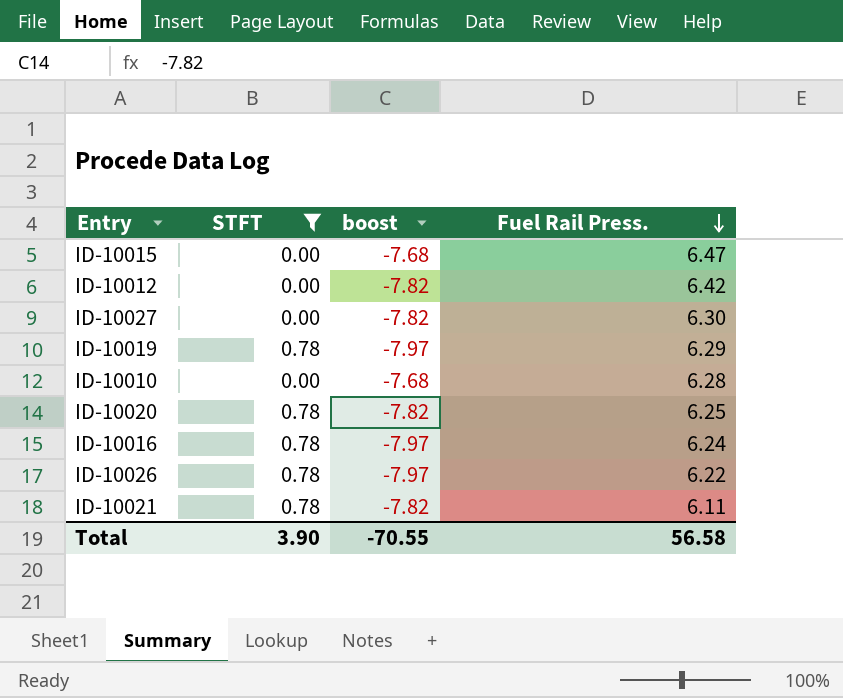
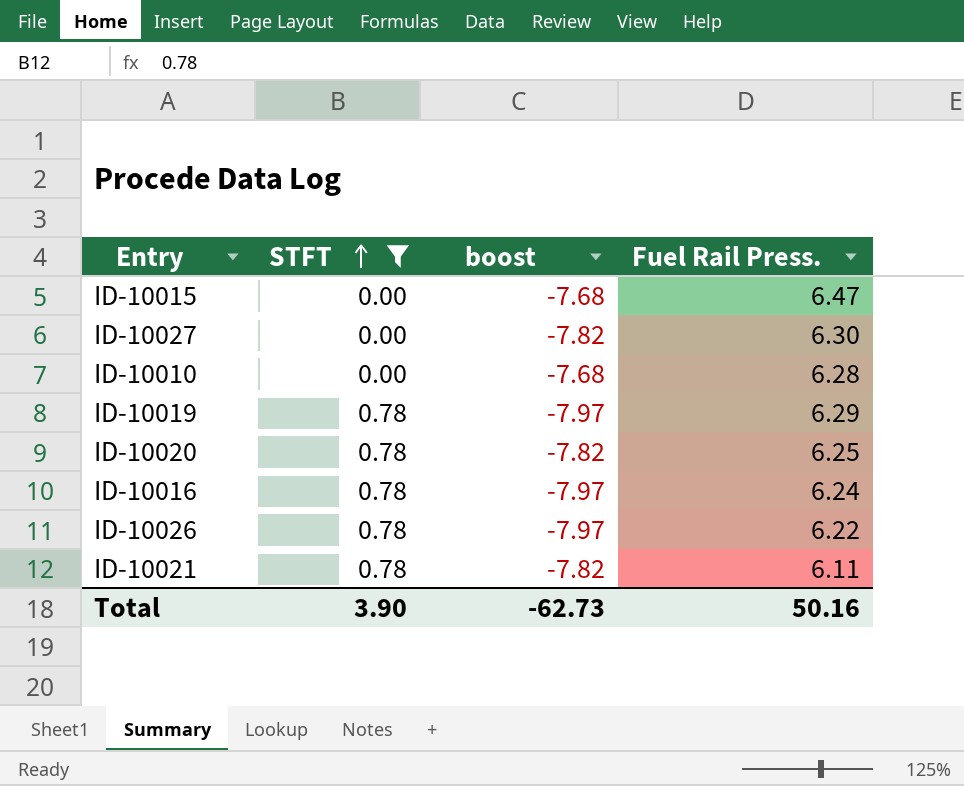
row order: Fuel Rail Press. descending -> STFT ascending
row ID-10012: 0.00 | -7.82 | 6.42 -> none
Total | boost: -70.55 -> -62.73
Total | Fuel Rail Press.: 56.58 -> 50.16

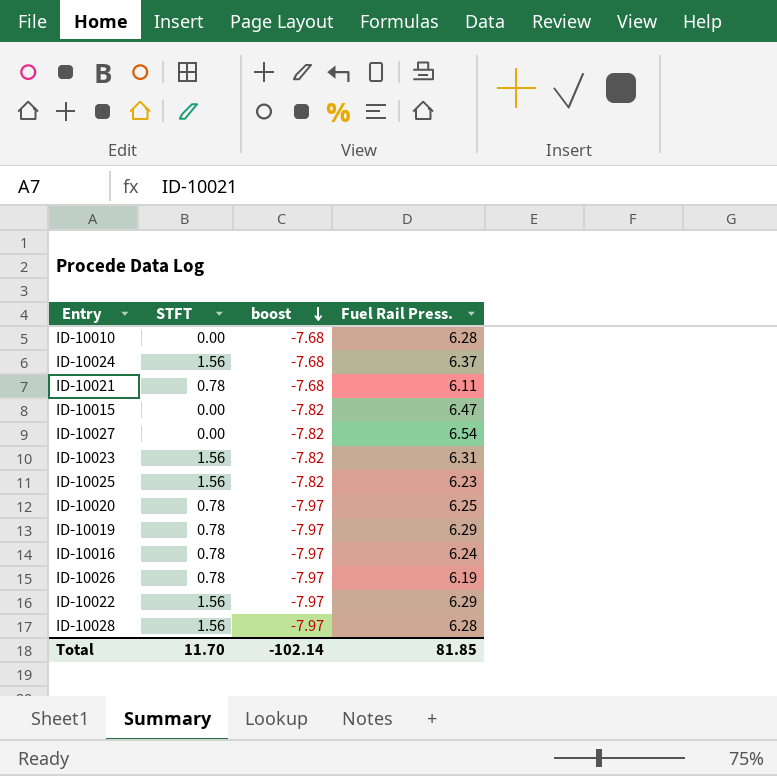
filter: STFT != 1.56 -> none
row order: STFT ascending -> boost descending
ID-10021 | boost: -7.82 -> -7.68
ID-10015 | boost: -7.68 -> -7.82
ID-10027 | Fuel Rail Press.: 6.30 -> 6.54
ID-10020 | boost: -7.82 -> -7.97
ID-10026 | Fuel Rail Press.: 6.22 -> 6.19
Total | STFT: 3.90 -> 11.70
Total | boost: -62.73 -> -102.14
Total | Fuel Rail Press.: 50.16 -> 81.85

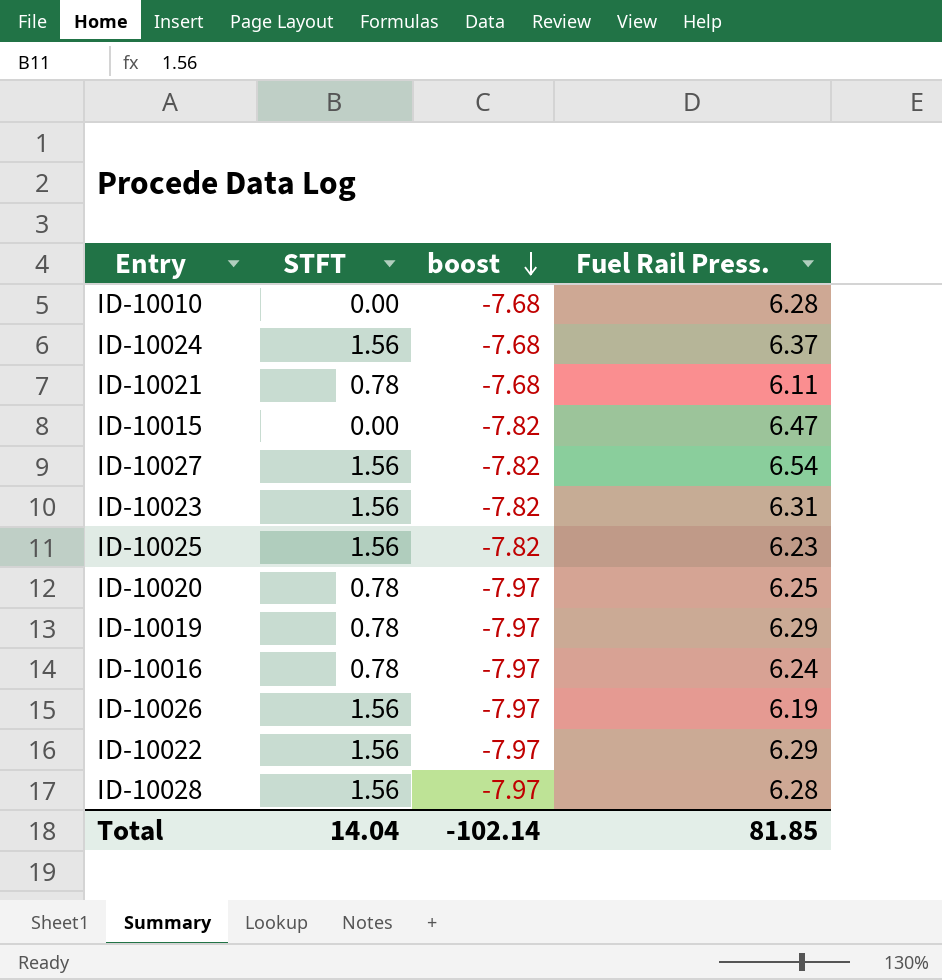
ID-10027 | STFT: 0.00 -> 1.56
ID-10026 | STFT: 0.78 -> 1.56
Total | STFT: 11.70 -> 14.04

